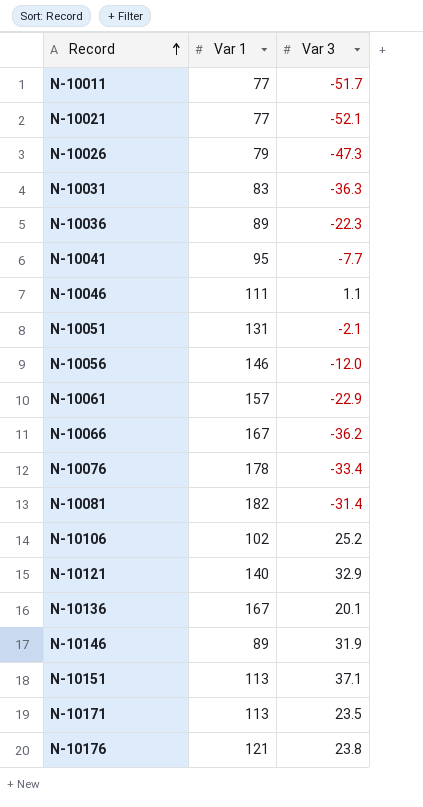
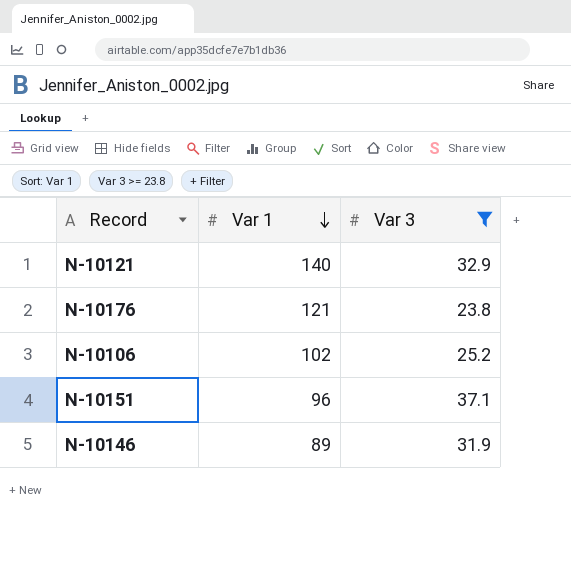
filter: none -> Var 3 >= 23.8
row order: Record ascending -> Var 1 descending
N-10151 | Var 1: 113 -> 96

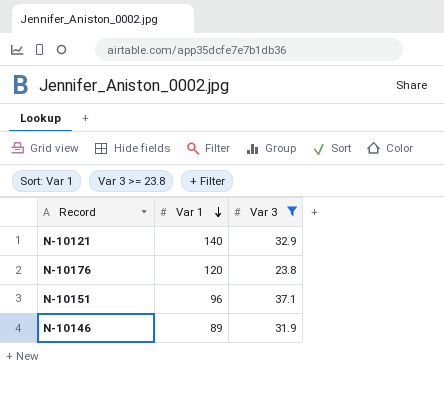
row N-10106: 102 | 25.2 -> none
N-10176 | Var 1: 121 -> 120

